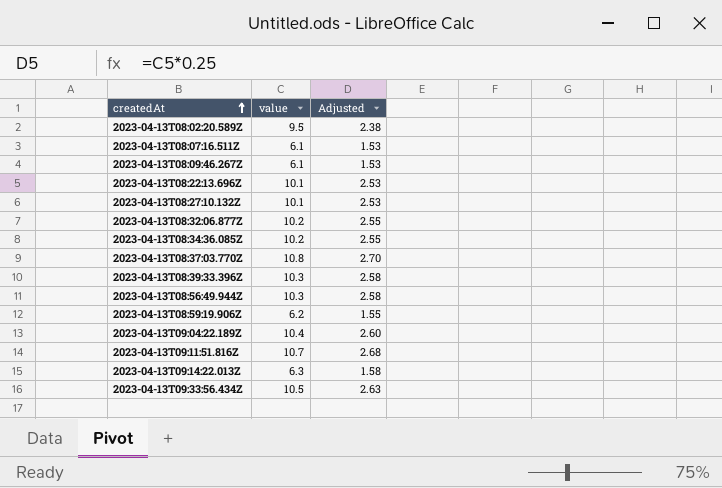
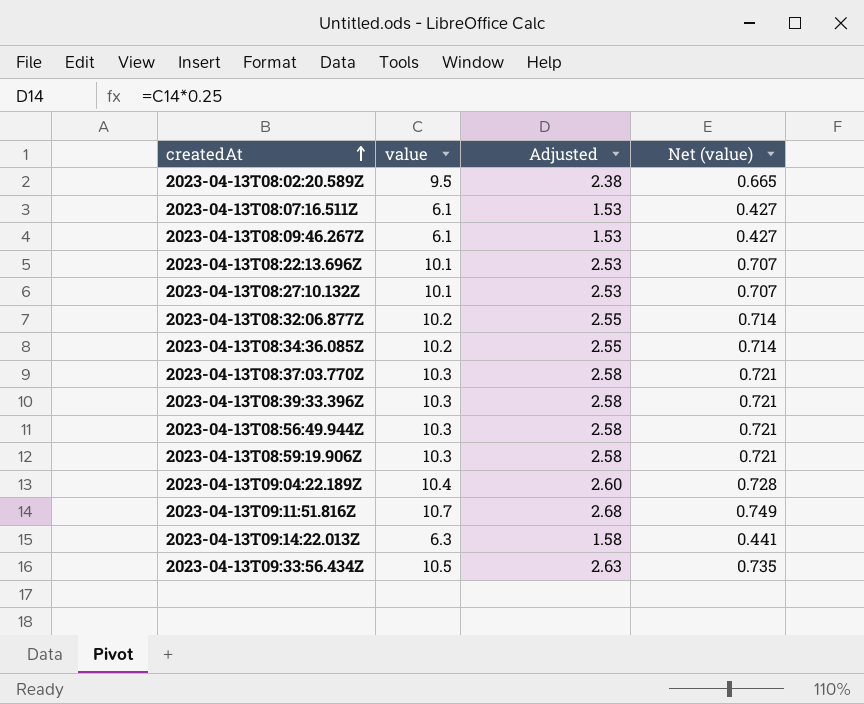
column Net (value) | formula: none -> [value] * 0.07
2023-04-13T08:37:03.770Z | value: 10.8 -> 10.3
2023-04-13T08:37:03.770Z | Adjusted: 2.70 -> 2.58
2023-04-13T08:59:19.906Z | value: 6.2 -> 10.3
2023-04-13T08:59:19.906Z | Adjusted: 1.55 -> 2.58

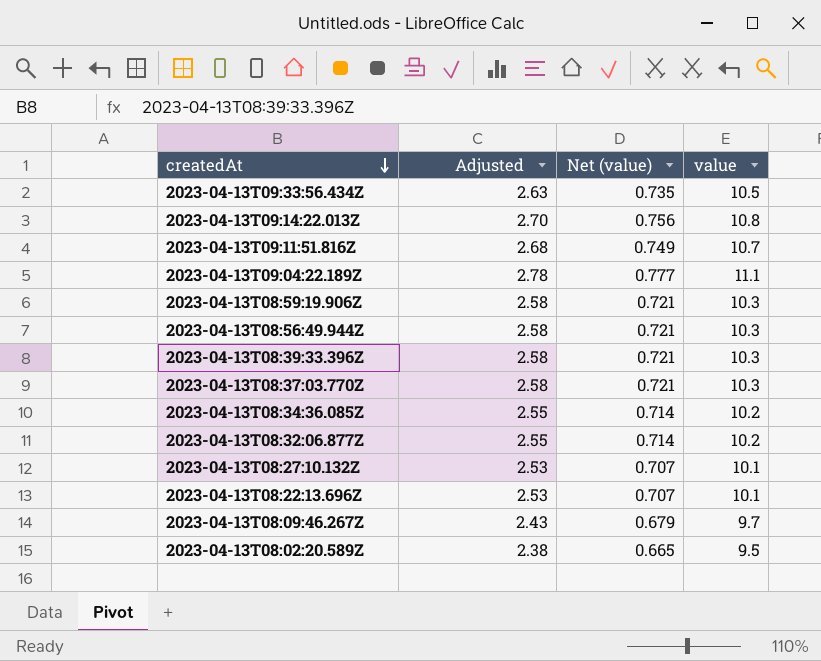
row order: createdAt ascending -> createdAt descending
column value | position: 2 -> 4
row 2023-04-13T08:07:16.511Z: 6.1 | 1.53 | 0.427 -> none
2023-04-13T09:14:22.013Z | Adjusted: 1.58 -> 2.70
2023-04-13T09:14:22.013Z | Net (value): 0.441 -> 0.756
2023-04-13T09:14:22.013Z | value: 6.3 -> 10.8
2023-04-13T09:04:22.189Z | Adjusted: 2.60 -> 2.78
2023-04-13T09:04:22.189Z | Net (value): 0.728 -> 0.777
2023-04-13T09:04:22.189Z | value: 10.4 -> 11.1
2023-04-13T08:09:46.267Z | Adjusted: 1.53 -> 2.43
2023-04-13T08:09:46.267Z | Net (value): 0.427 -> 0.679
2023-04-13T08:09:46.267Z | value: 6.1 -> 9.7

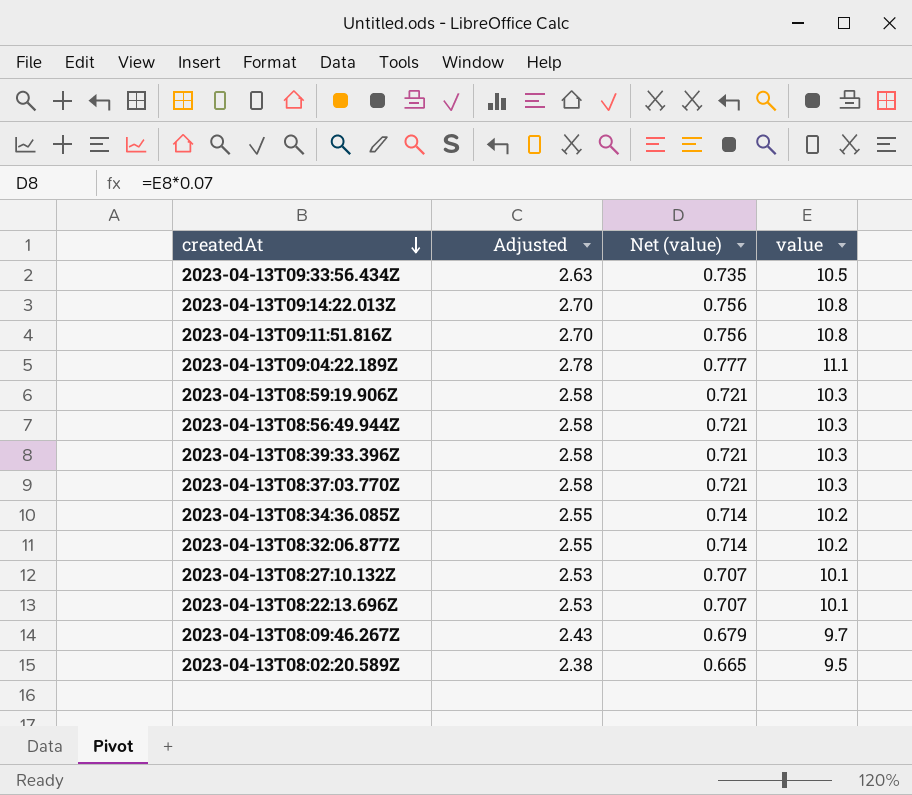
2023-04-13T09:11:51.816Z | Adjusted: 2.68 -> 2.70
2023-04-13T09:11:51.816Z | Net (value): 0.749 -> 0.756
2023-04-13T09:11:51.816Z | value: 10.7 -> 10.8

